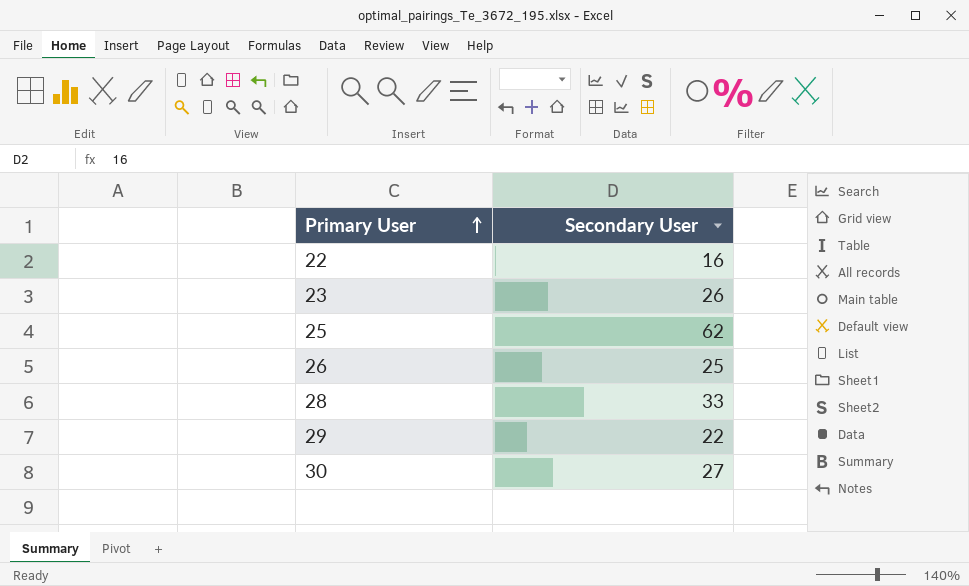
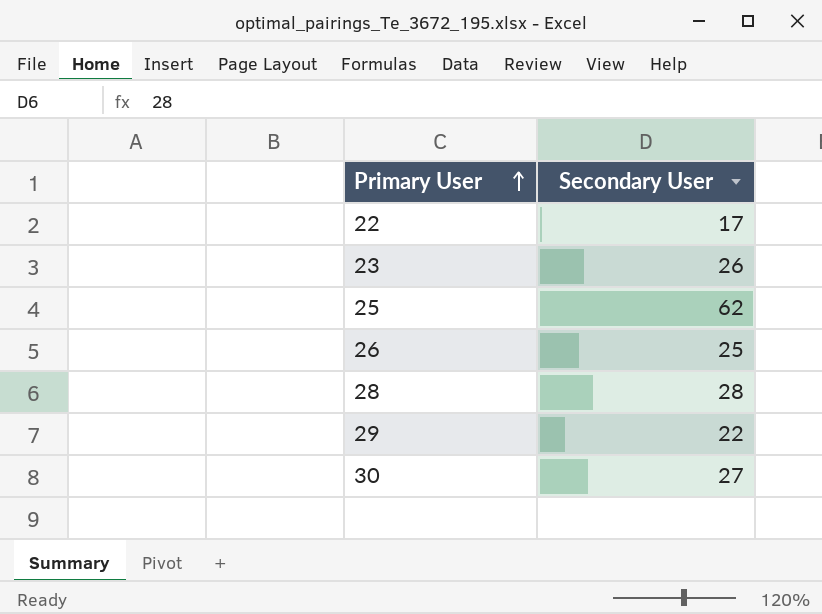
22 | Secondary User: 16 -> 17
28 | Secondary User: 33 -> 28

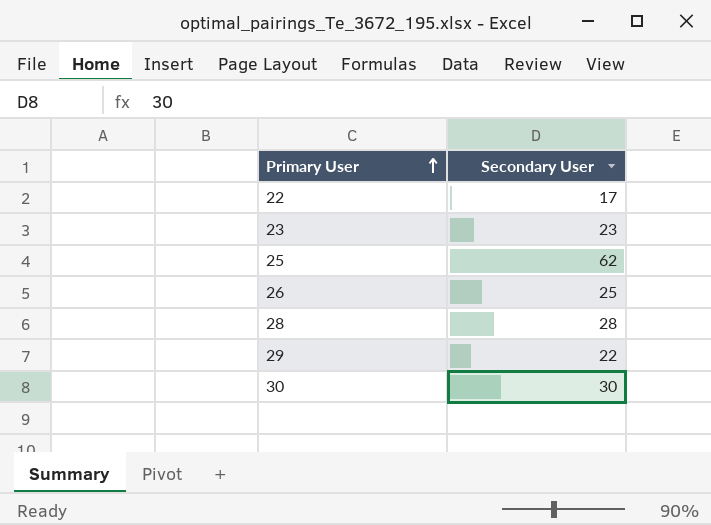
23 | Secondary User: 26 -> 23
30 | Secondary User: 27 -> 30

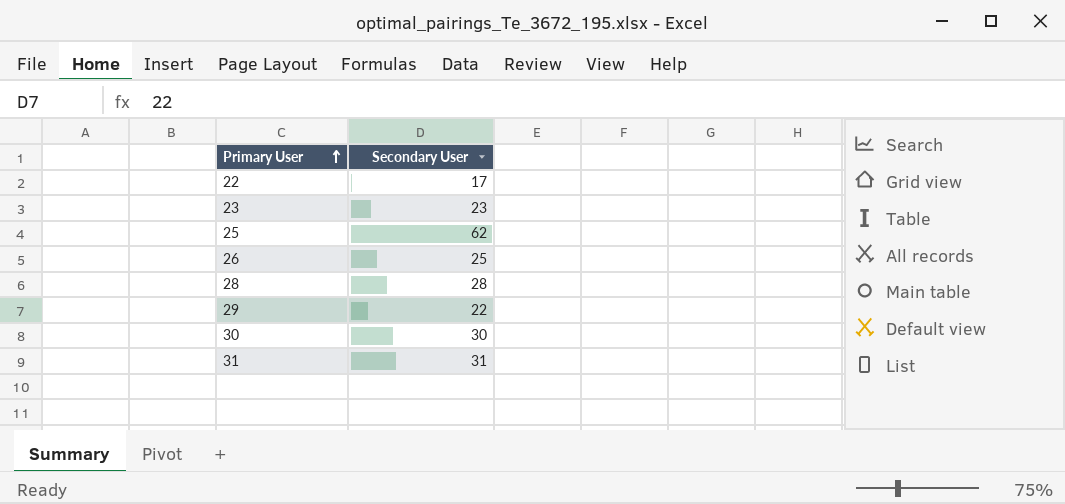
row 31: none -> 31

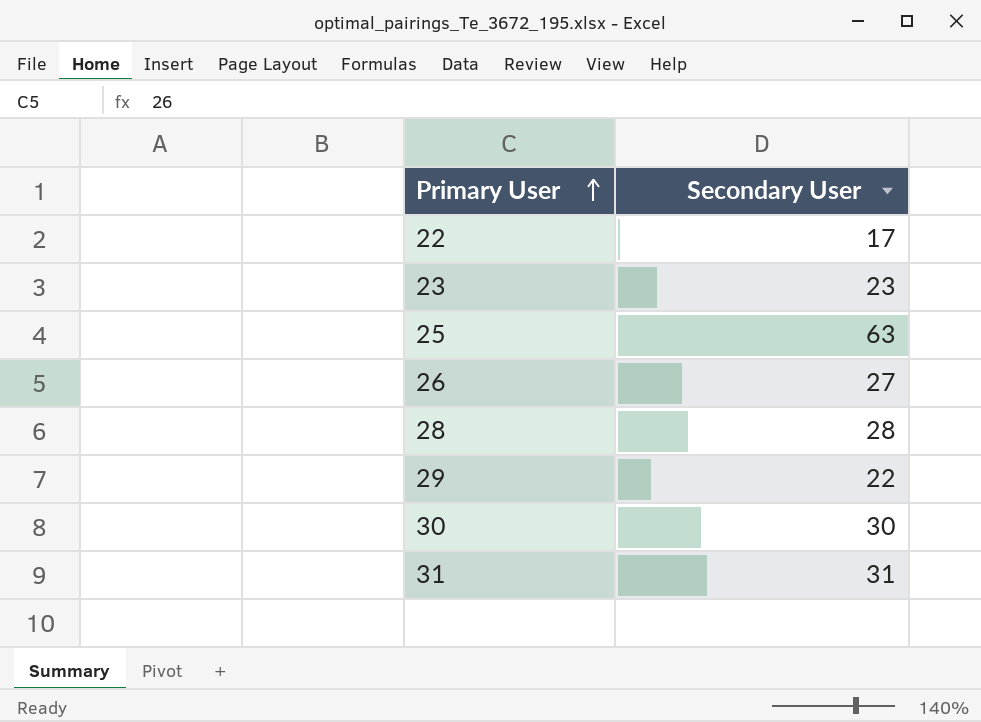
25 | Secondary User: 62 -> 63
26 | Secondary User: 25 -> 27

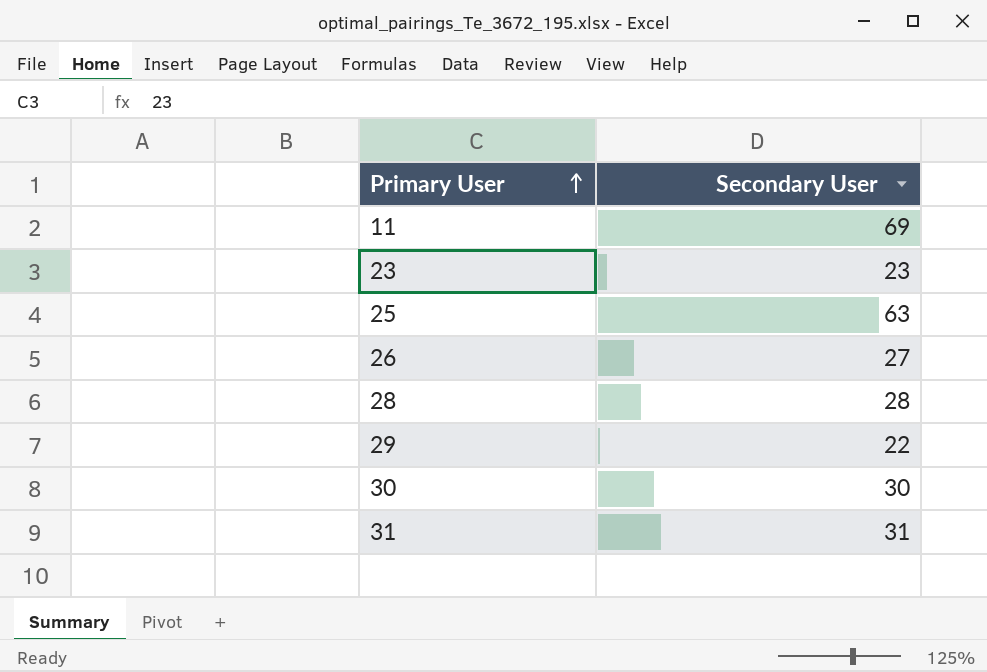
row 22: 17 -> none
row 11: none -> 69

